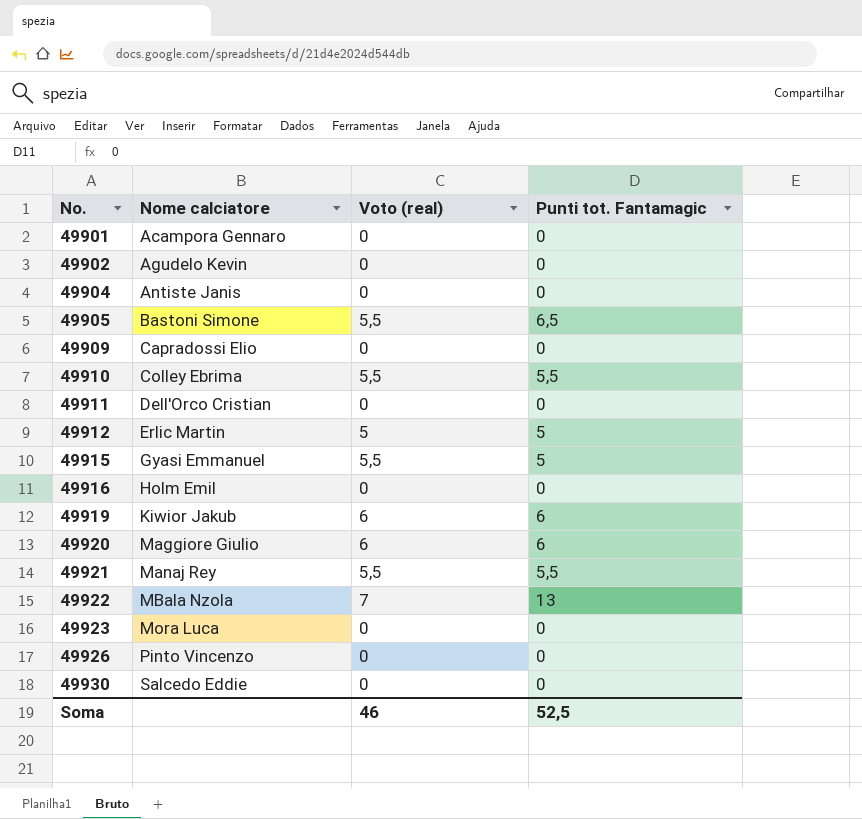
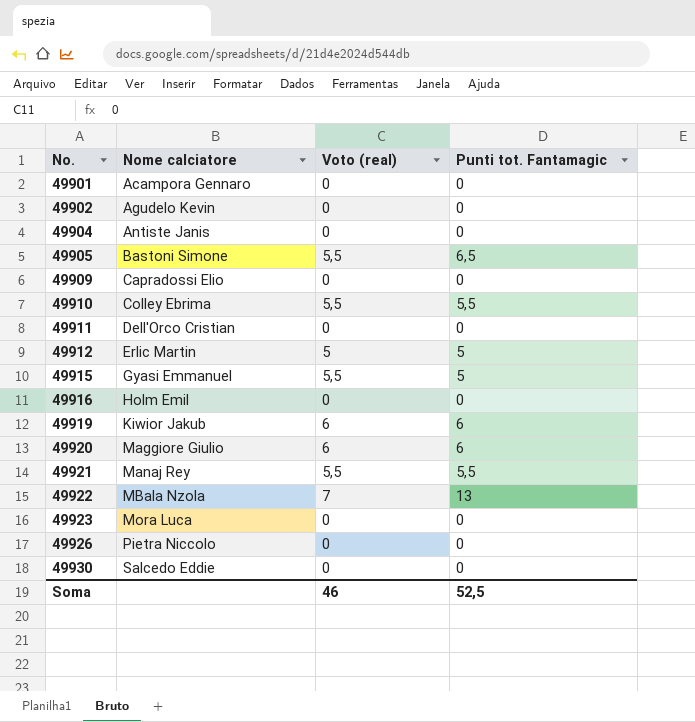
49926 | Nome calciatore: Pinto Vincenzo -> Pietra Niccolo

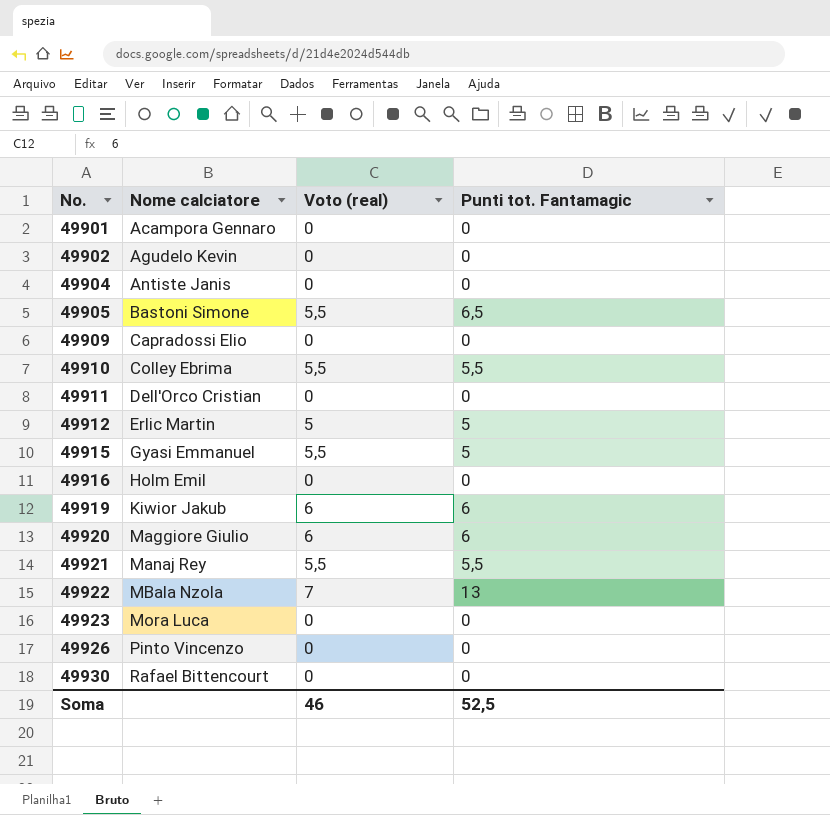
49926 | Nome calciatore: Pietra Niccolo -> Pinto Vincenzo
49930 | Nome calciatore: Salcedo Eddie -> Rafael Bittencourt

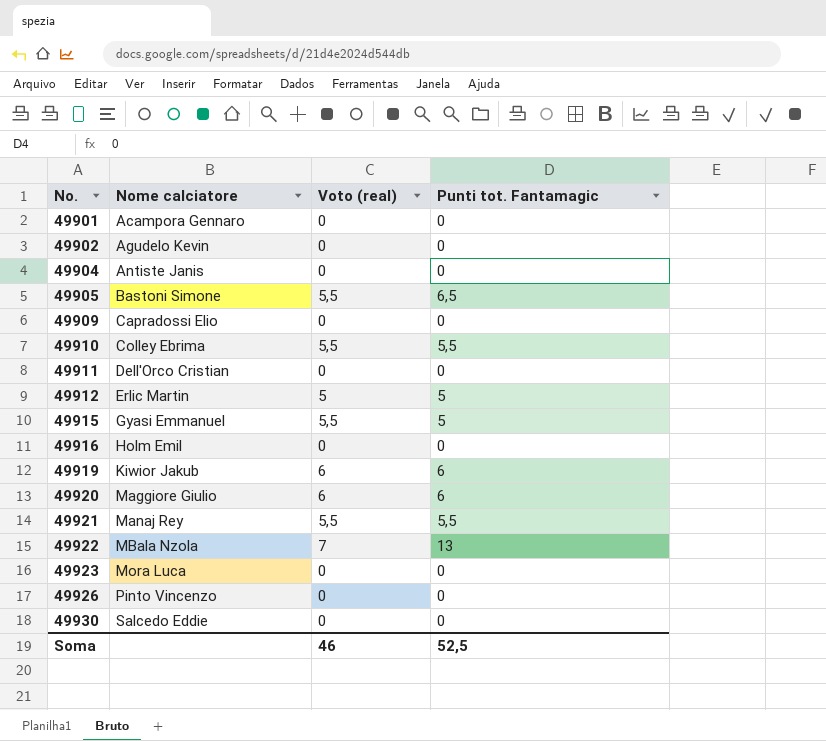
49930 | Nome calciatore: Rafael Bittencourt -> Salcedo Eddie

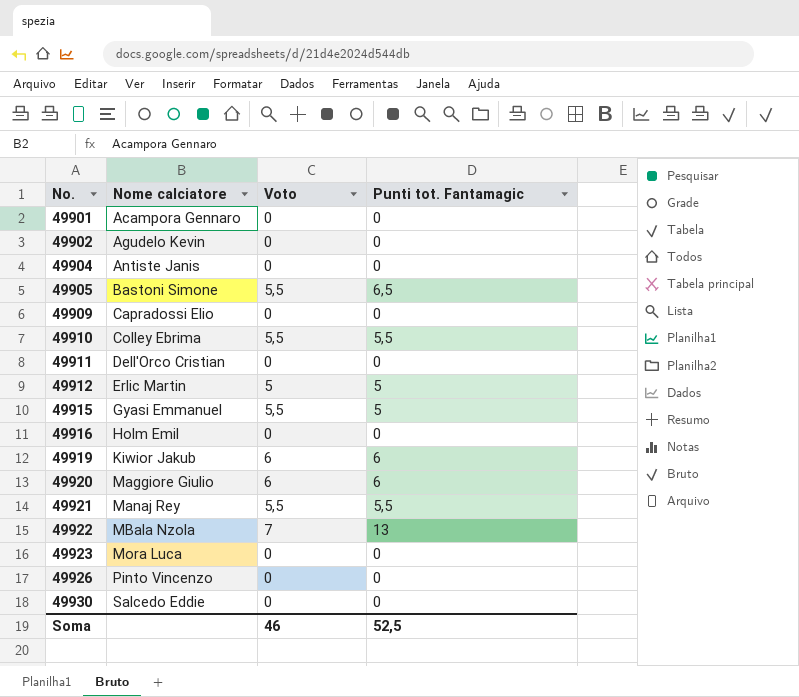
column name: Voto (real) -> Voto

